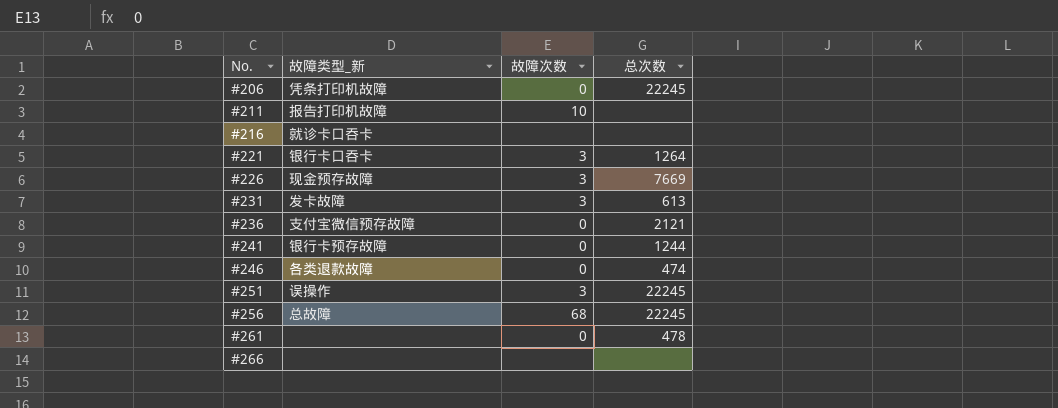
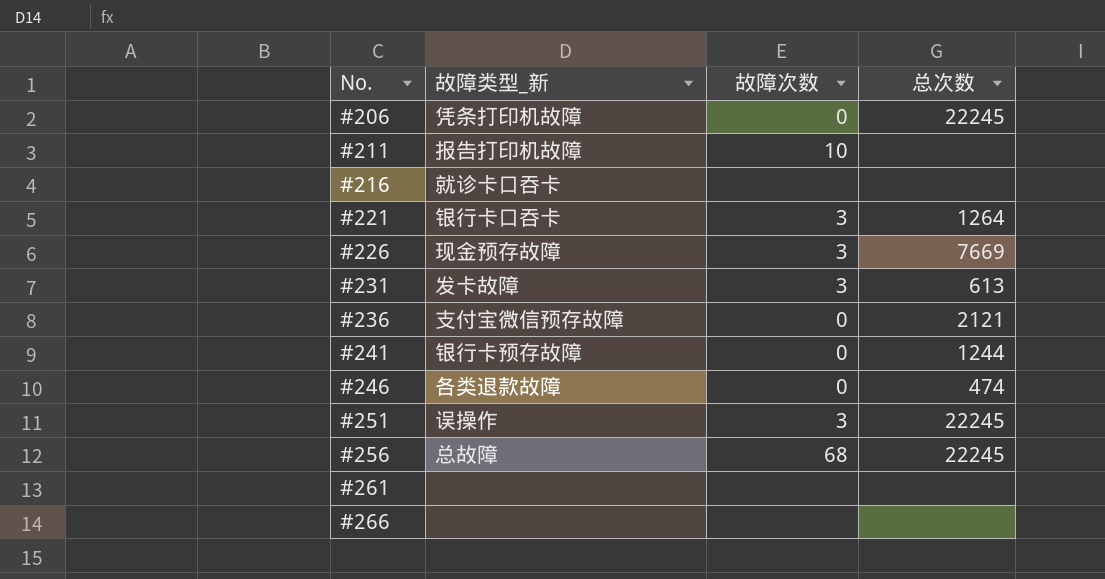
#261 | 故障次数: 0 -> none
#261 | 总次数: 478 -> none

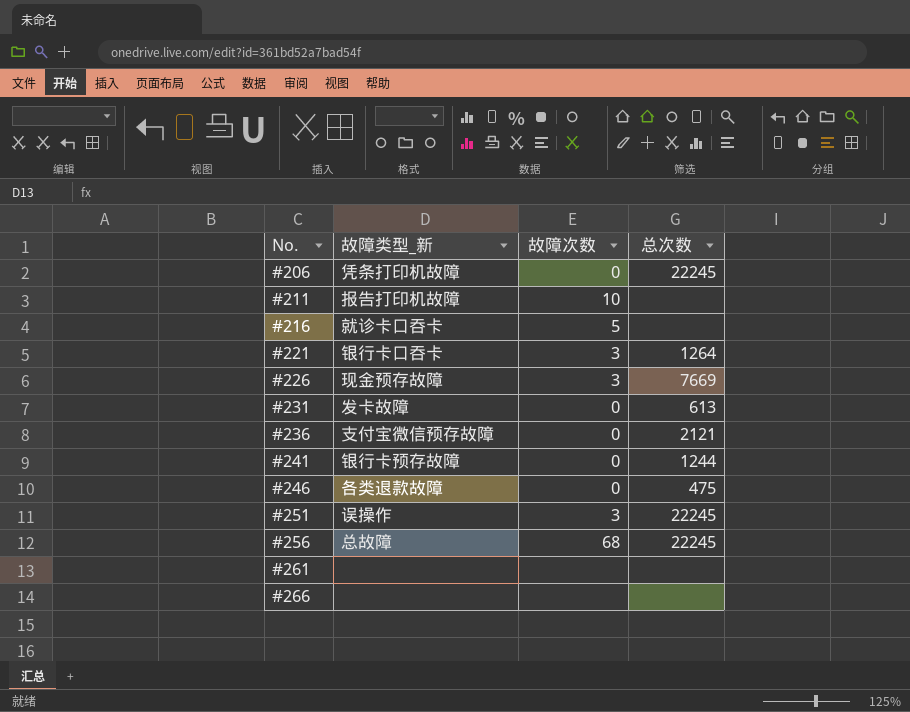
#216 | 故障次数: none -> 5
#231 | 故障次数: 3 -> 0
#246 | 总次数: 474 -> 475

